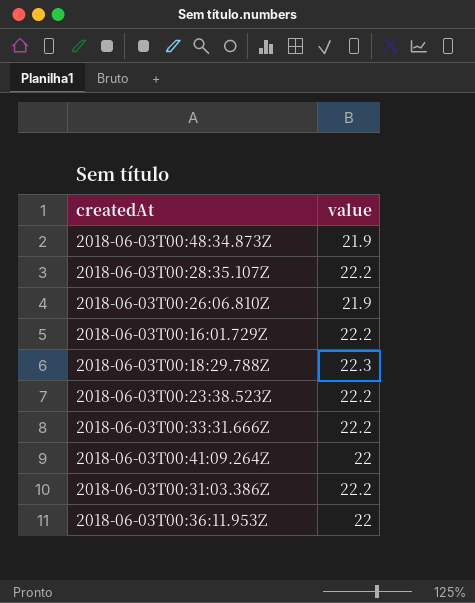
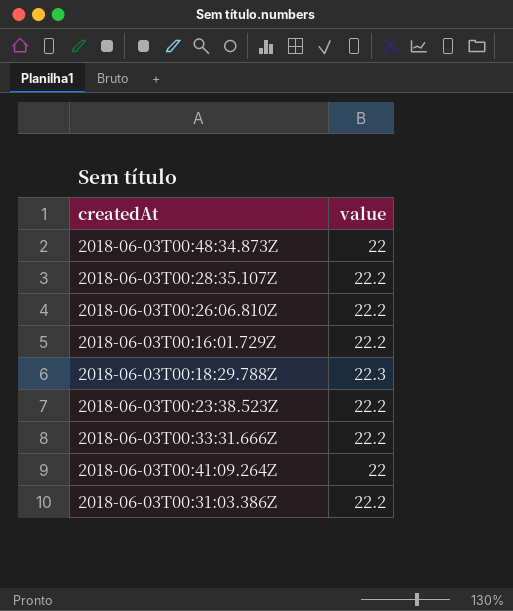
row 2018-06-03T00:36:11.953Z: 22 -> none
2018-06-03T00:48:34.873Z | value: 21.9 -> 22
2018-06-03T00:26:06.810Z | value: 21.9 -> 22.2

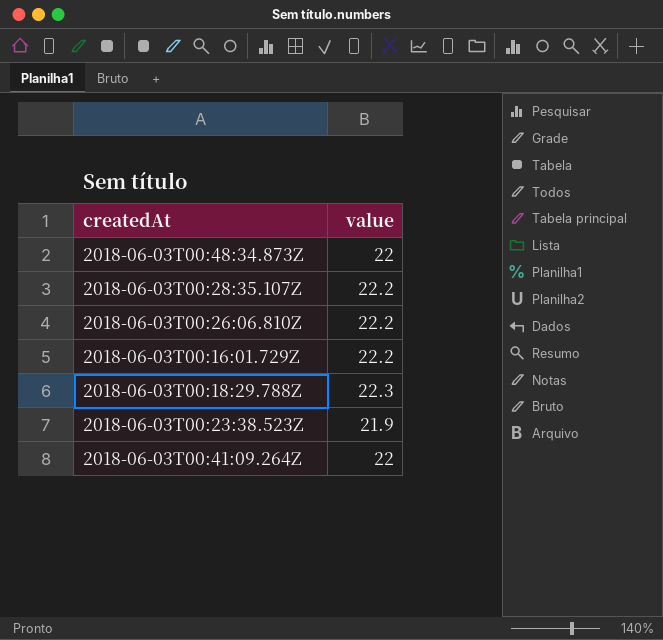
row 2018-06-03T00:33:31.666Z: 22.2 -> none
row 2018-06-03T00:31:03.386Z: 22.2 -> none
2018-06-03T00:23:38.523Z | value: 22.2 -> 21.9

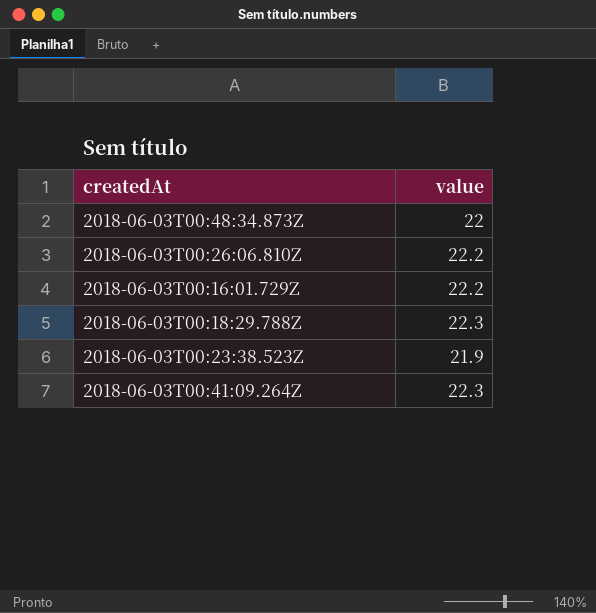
row 2018-06-03T00:28:35.107Z: 22.2 -> none
2018-06-03T00:41:09.264Z | value: 22 -> 22.3

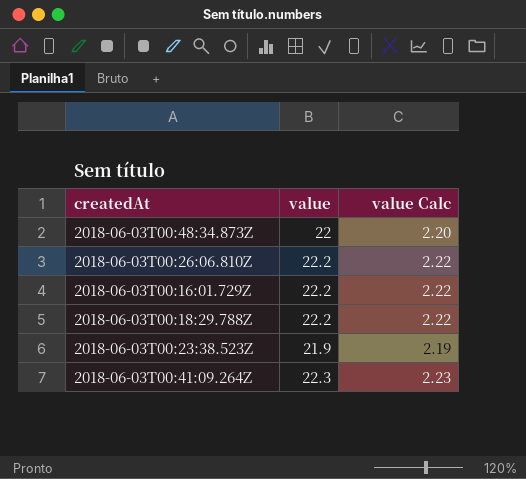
column value Calc | formula: none -> [value] * 0.1
2018-06-03T00:18:29.788Z | value: 22.3 -> 22.2

